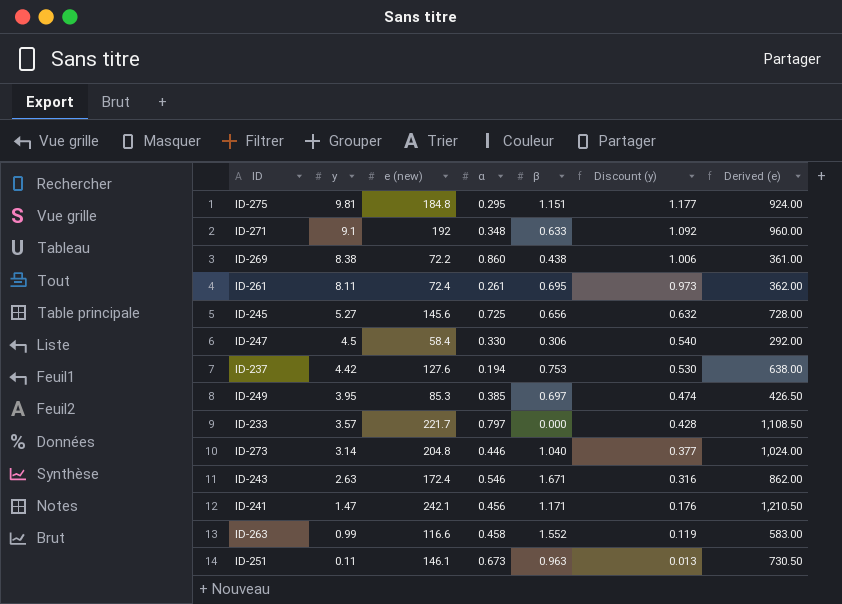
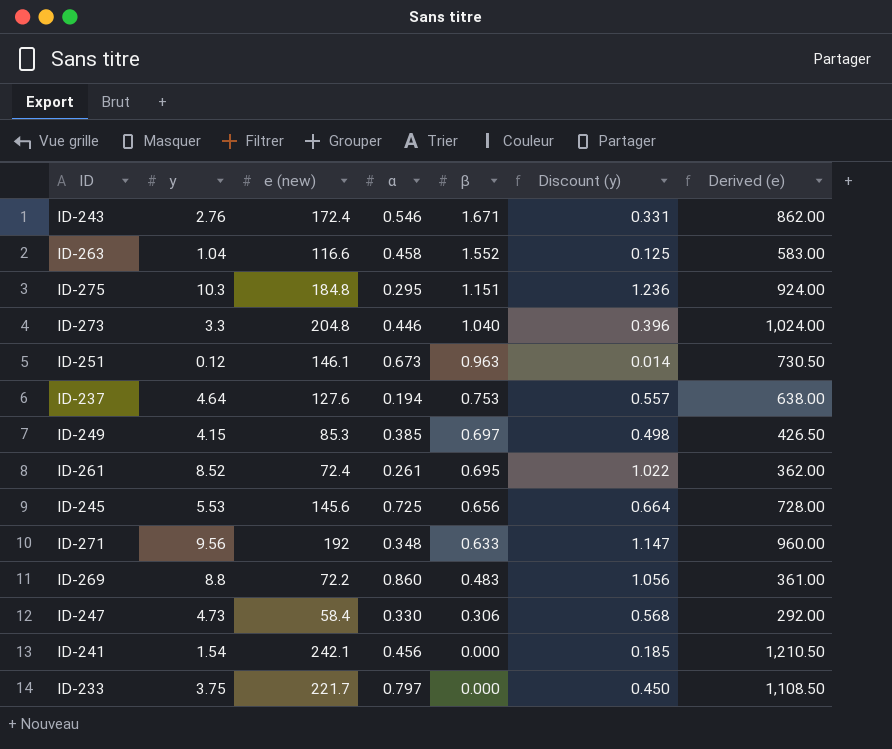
row order: y descending -> β descending
ID-243 | y: 2.63 -> 2.76
ID-243 | Discount (y): 0.316 -> 0.331
ID-263 | y: 0.99 -> 1.04
ID-263 | Discount (y): 0.119 -> 0.125
ID-275 | y: 9.81 -> 10.3
ID-275 | Discount (y): 1.177 -> 1.236
ID-273 | y: 3.14 -> 3.3
ID-273 | Discount (y): 0.377 -> 0.396
ID-251 | y: 0.11 -> 0.12
ID-251 | Discount (y): 0.013 -> 0.014
ID-237 | y: 4.42 -> 4.64
ID-237 | Discount (y): 0.530 -> 0.557
ID-249 | y: 3.95 -> 4.15
ID-249 | Discount (y): 0.474 -> 0.498
ID-261 | y: 8.11 -> 8.52
ID-261 | Discount (y): 0.973 -> 1.022
ID-245 | y: 5.27 -> 5.53
ID-245 | Discount (y): 0.632 -> 0.664
ID-271 | y: 9.1 -> 9.56
ID-271 | Discount (y): 1.092 -> 1.147
ID-269 | y: 8.38 -> 8.8
ID-269 | β: 0.438 -> 0.483
ID-269 | Discount (y): 1.006 -> 1.056
ID-247 | y: 4.5 -> 4.73
ID-247 | Discount (y): 0.540 -> 0.568
ID-241 | y: 1.47 -> 1.54
ID-241 | β: 1.171 -> 0.000
ID-241 | Discount (y): 0.176 -> 0.185
ID-233 | y: 3.57 -> 3.75
ID-233 | Discount (y): 0.428 -> 0.450

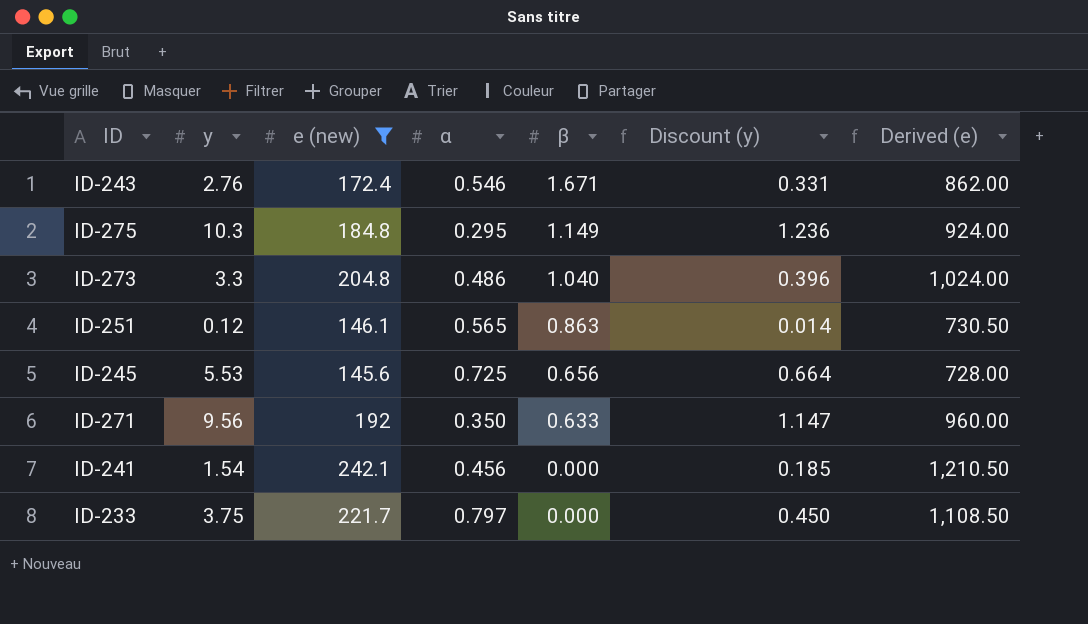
filter: none -> e (new) >= 145.6
ID-275 | β: 1.151 -> 1.149
ID-273 | α: 0.446 -> 0.486
ID-251 | α: 0.673 -> 0.565
ID-251 | β: 0.963 -> 0.863
ID-271 | α: 0.348 -> 0.350

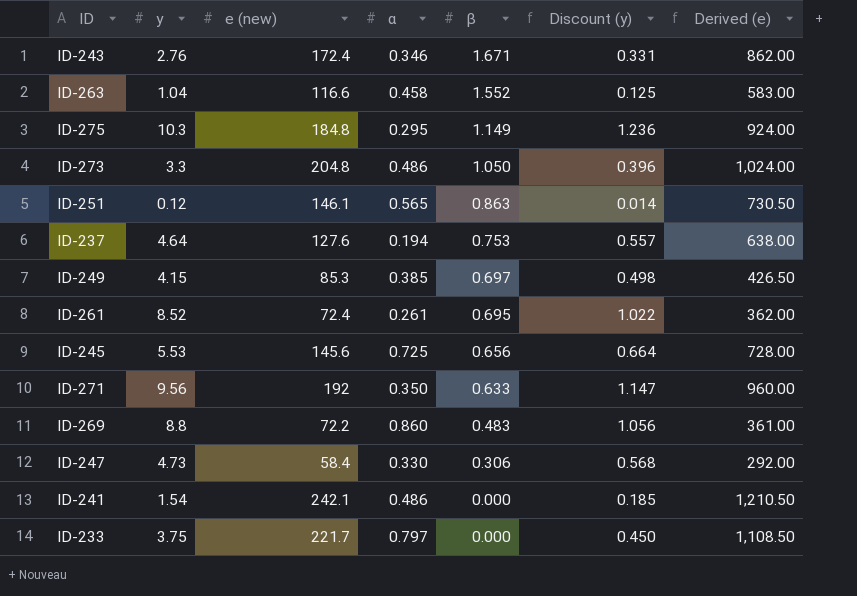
filter: e (new) >= 145.6 -> none
ID-243 | α: 0.546 -> 0.346
ID-273 | β: 1.040 -> 1.050
ID-241 | α: 0.456 -> 0.486

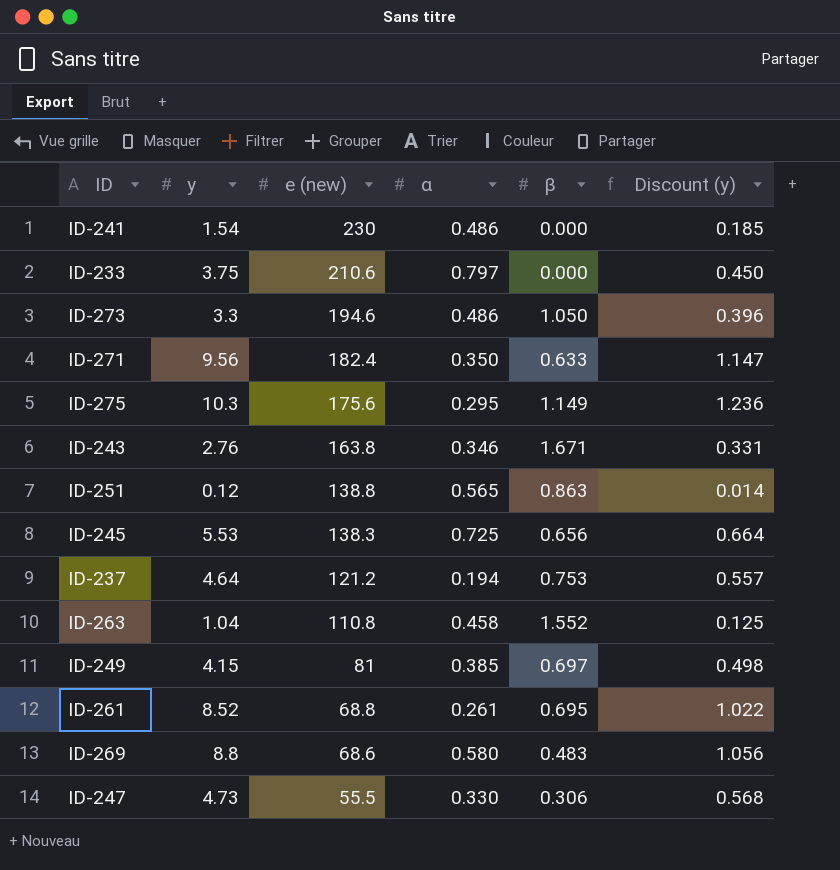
row order: β descending -> e (new) descending
column Derived (e) | formula: [e (new)] * 5 -> none
ID-241 | e (new): 242.1 -> 230
ID-233 | e (new): 221.7 -> 210.6
ID-273 | e (new): 204.8 -> 194.6
ID-271 | e (new): 192 -> 182.4
ID-275 | e (new): 184.8 -> 175.6
ID-243 | e (new): 172.4 -> 163.8
ID-251 | e (new): 146.1 -> 138.8
ID-245 | e (new): 145.6 -> 138.3
ID-237 | e (new): 127.6 -> 121.2
ID-263 | e (new): 116.6 -> 110.8
ID-249 | e (new): 85.3 -> 81
ID-261 | e (new): 72.4 -> 68.8
ID-269 | e (new): 72.2 -> 68.6
ID-269 | α: 0.860 -> 0.580
ID-247 | e (new): 58.4 -> 55.5

